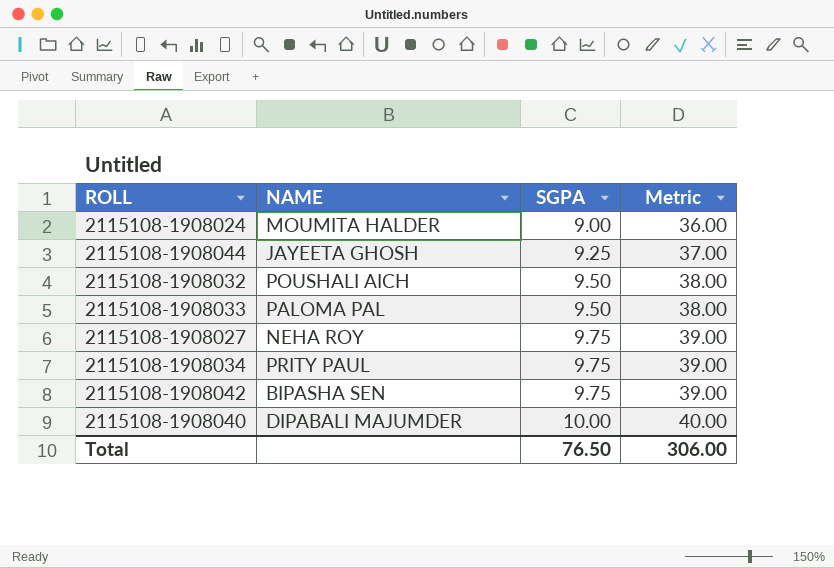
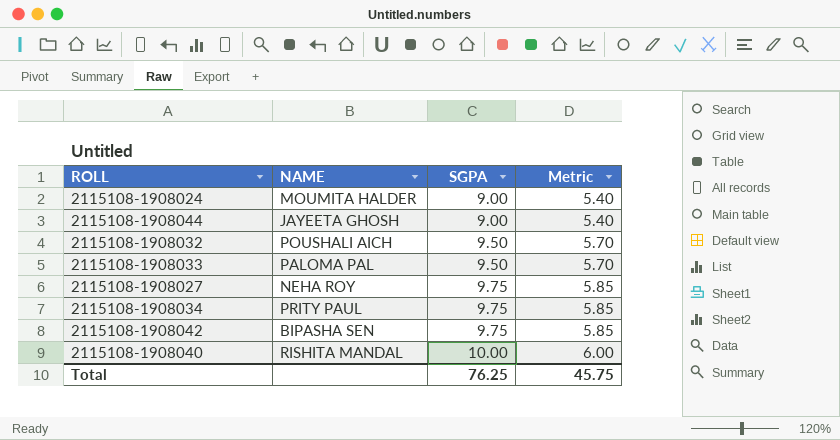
column Metric | formula: [SGPA] * 4 -> [SGPA] * 0.6
2115108-1908044 | SGPA: 9.25 -> 9.00
2115108-1908040 | NAME: DIPABALI MAJUMDER -> RISHITA MANDAL
Total | SGPA: 76.50 -> 76.25
Total | Metric: 306.00 -> 45.75

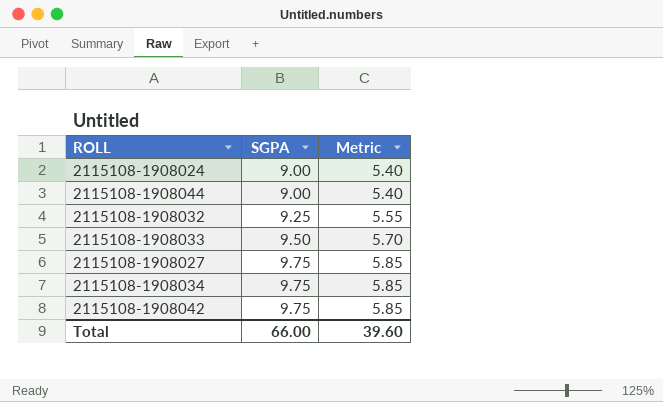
column NAME | position: 2 -> none
row 2115108-1908040: RISHITA MANDAL | 10.00 | 6.00 -> none
2115108-1908032 | SGPA: 9.50 -> 9.25
2115108-1908032 | Metric: 5.70 -> 5.55
Total | SGPA: 76.25 -> 66.00
Total | Metric: 45.75 -> 39.60

